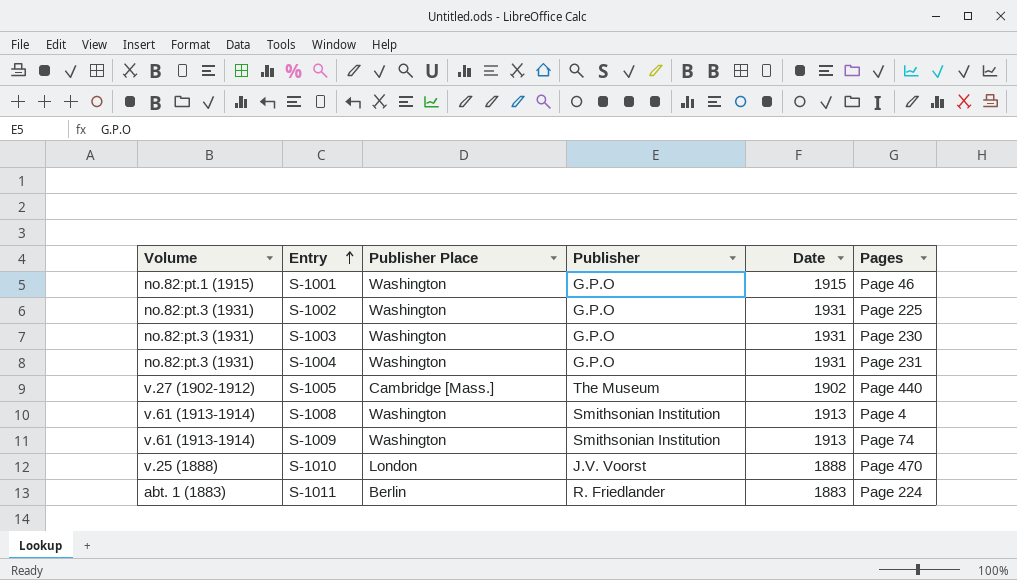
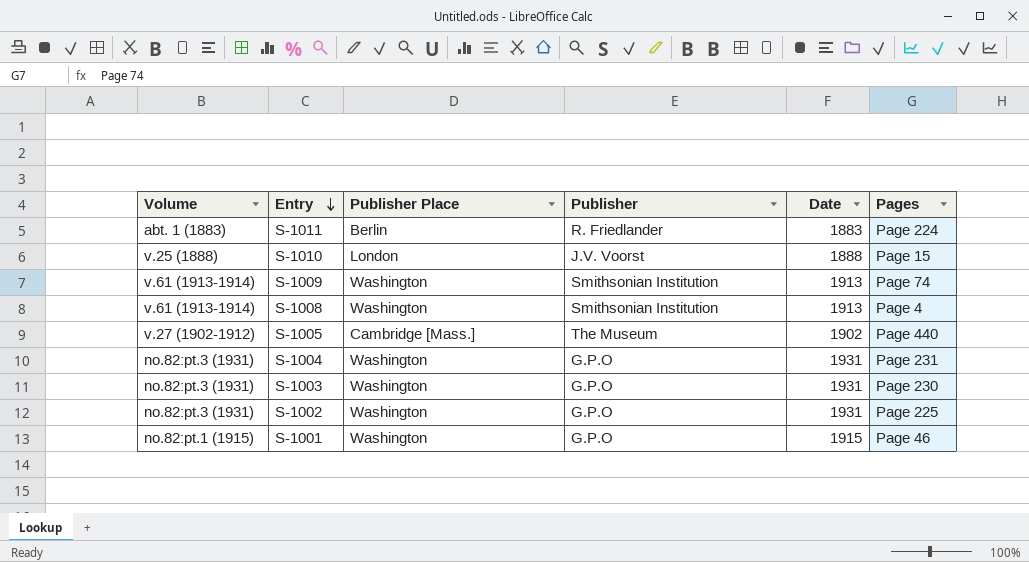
row order: Entry ascending -> Entry descending
S-1010 | Pages: Page 470 -> Page 15

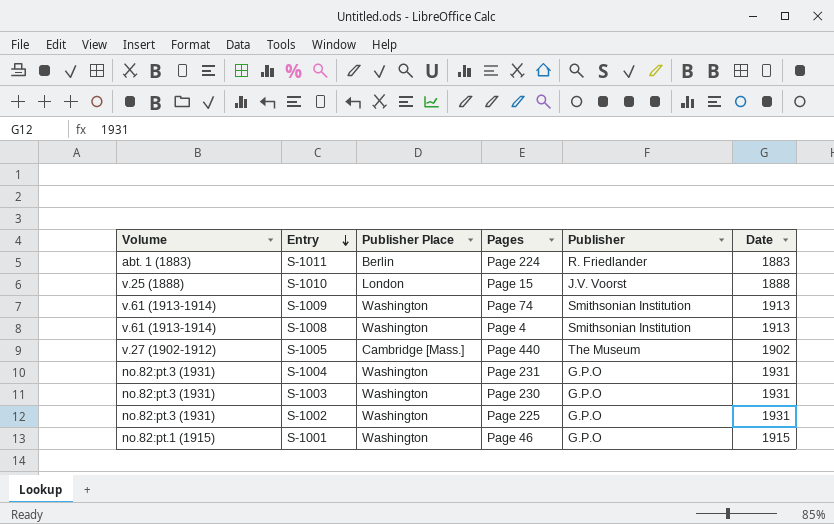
column Pages | position: 6 -> 4

